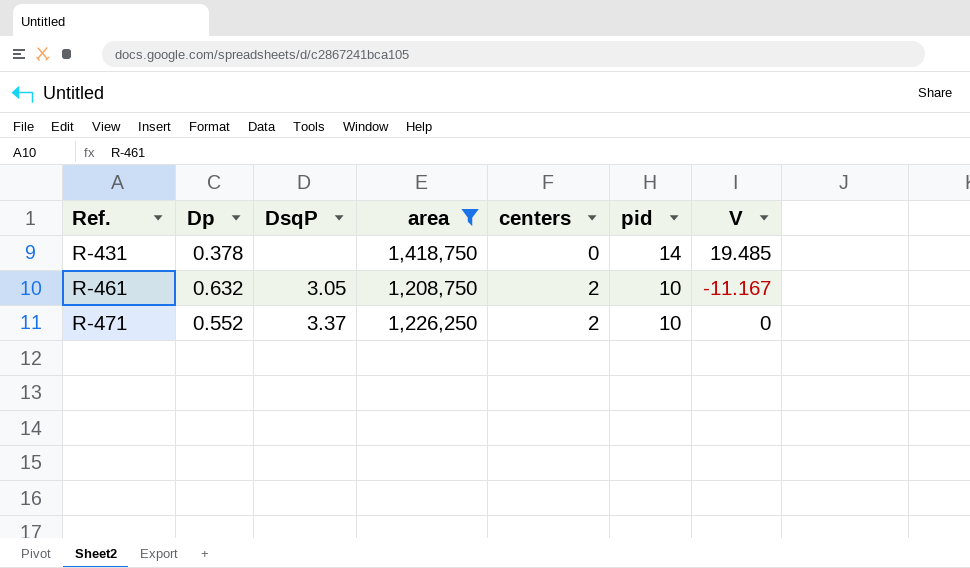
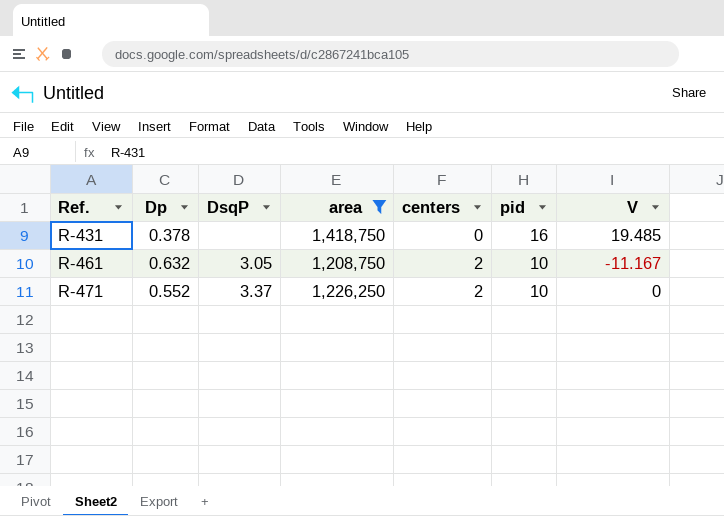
R-431 | pid: 14 -> 16

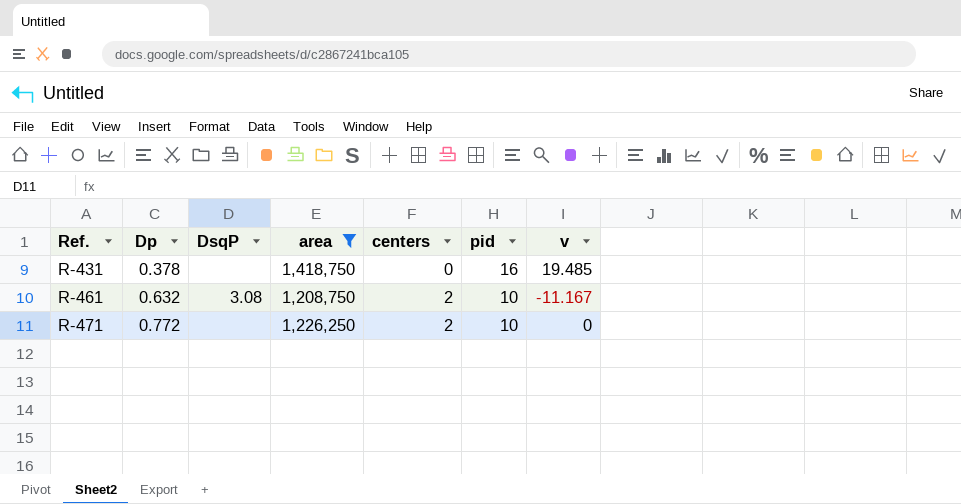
column name: V -> v
R-461 | DsqP: 3.05 -> 3.08
R-471 | Dp: 0.552 -> 0.772
R-471 | DsqP: 3.37 -> none

